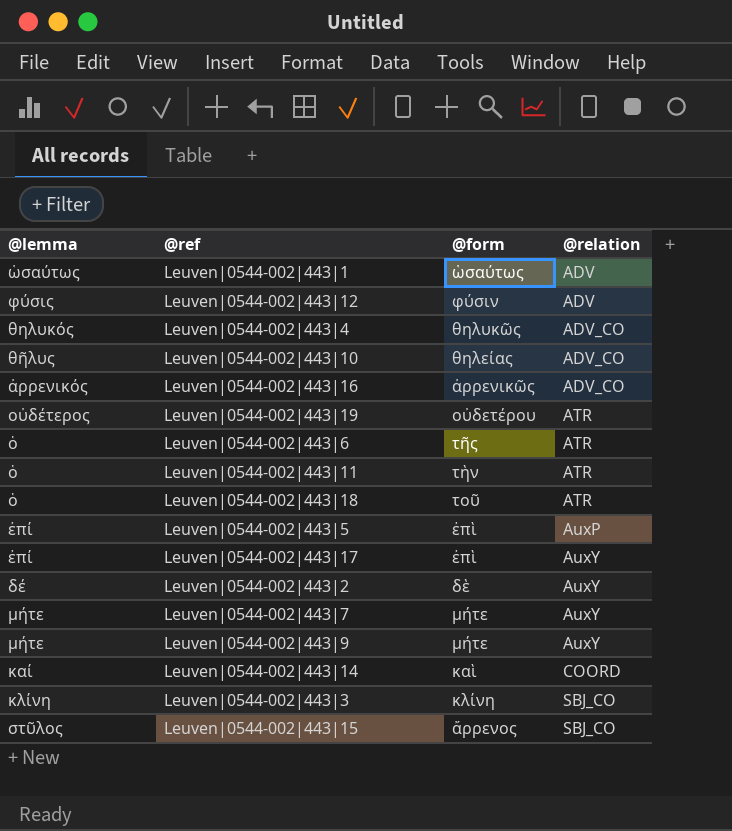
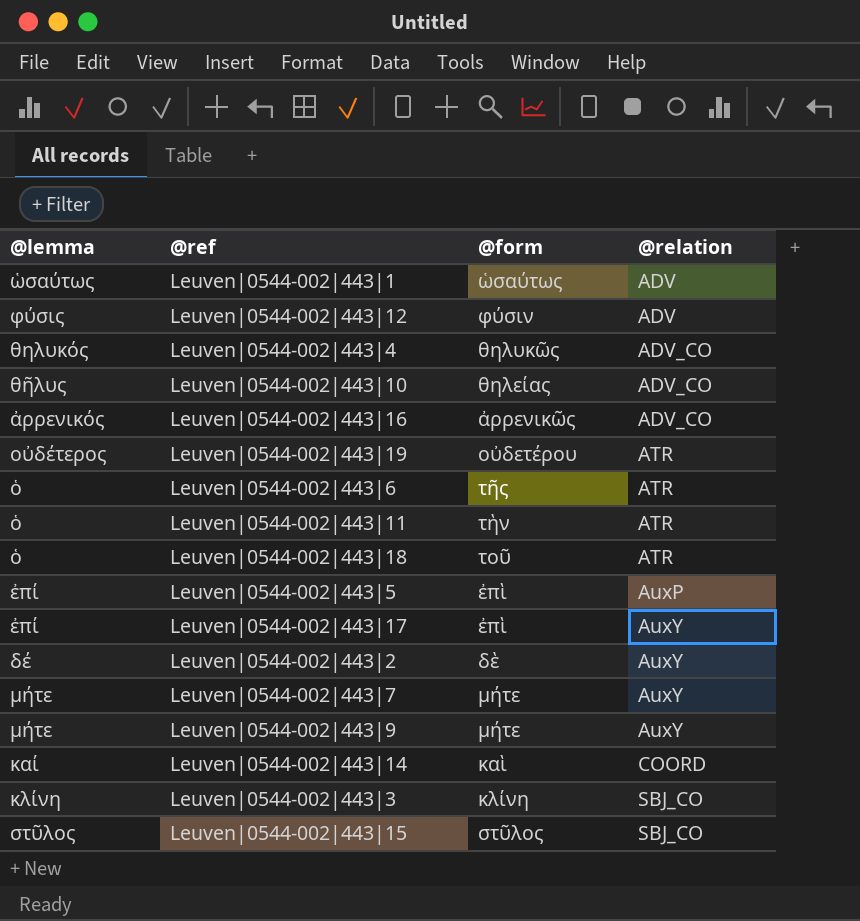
Leuven|0544-002|443|15 | @form: ἄρρενος -> στῦλος

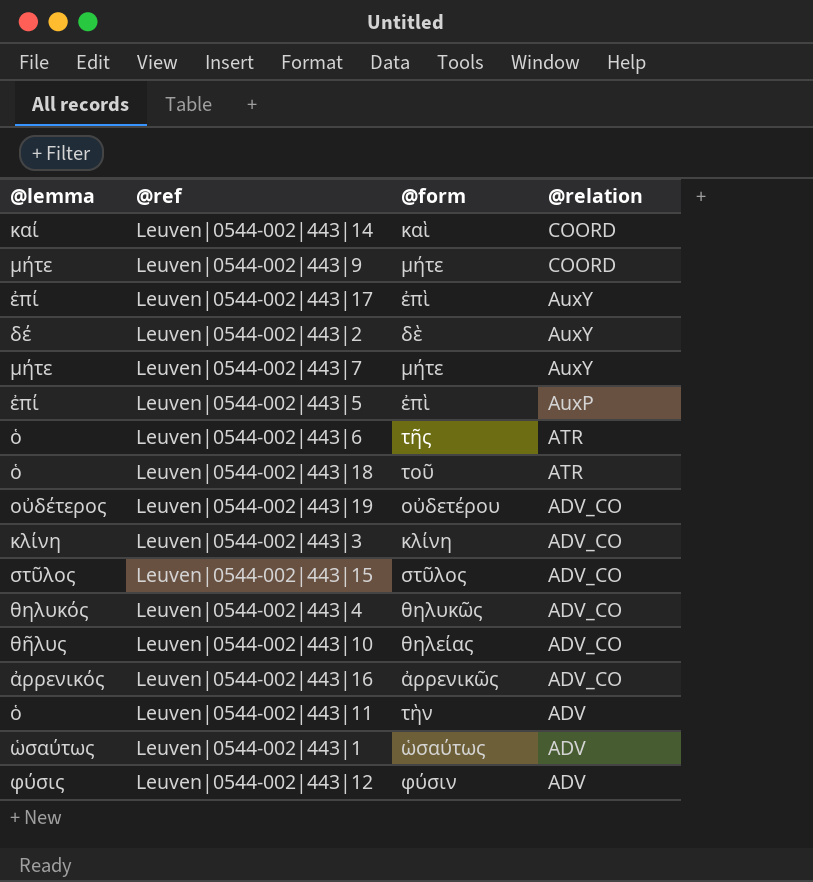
row order: @relation ascending -> @relation descending
Leuven|0544-002|443|9 | @relation: AuxY -> COORD
Leuven|0544-002|443|19 | @relation: ATR -> ADV_CO
Leuven|0544-002|443|3 | @relation: SBJ_CO -> ADV_CO
Leuven|0544-002|443|15 | @relation: SBJ_CO -> ADV_CO
Leuven|0544-002|443|11 | @relation: ATR -> ADV

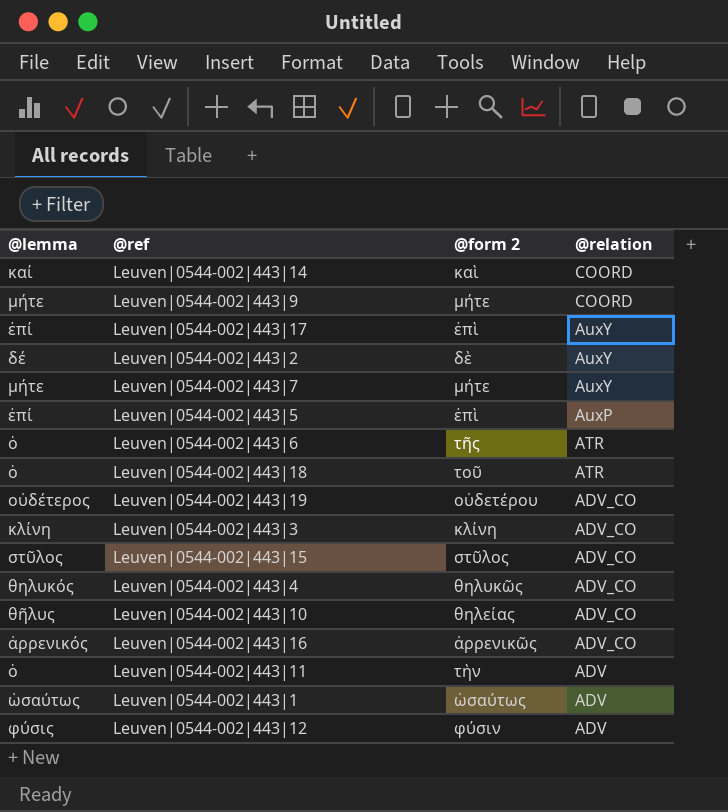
column name: @form -> @form 2

